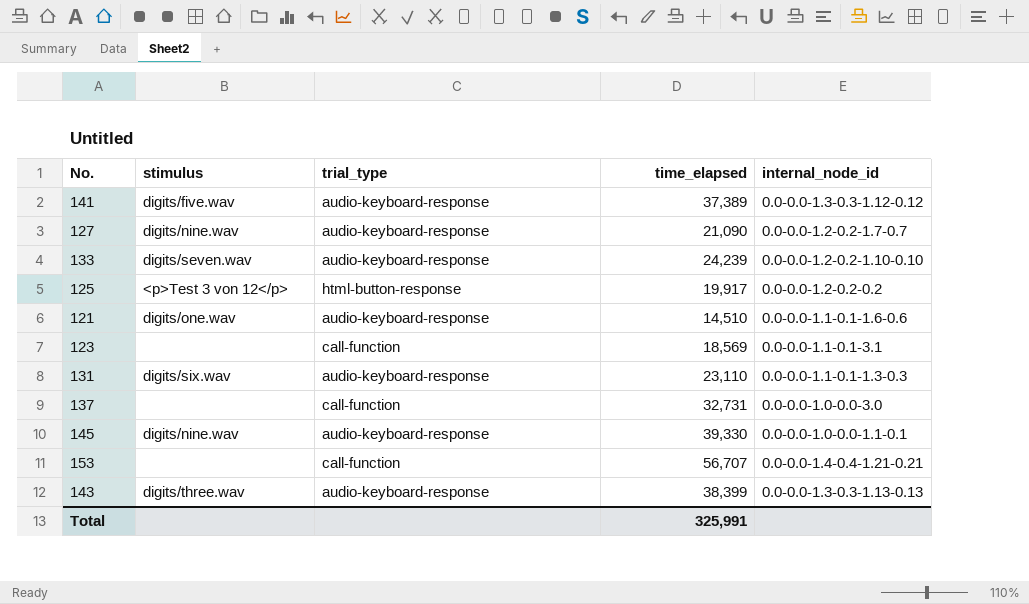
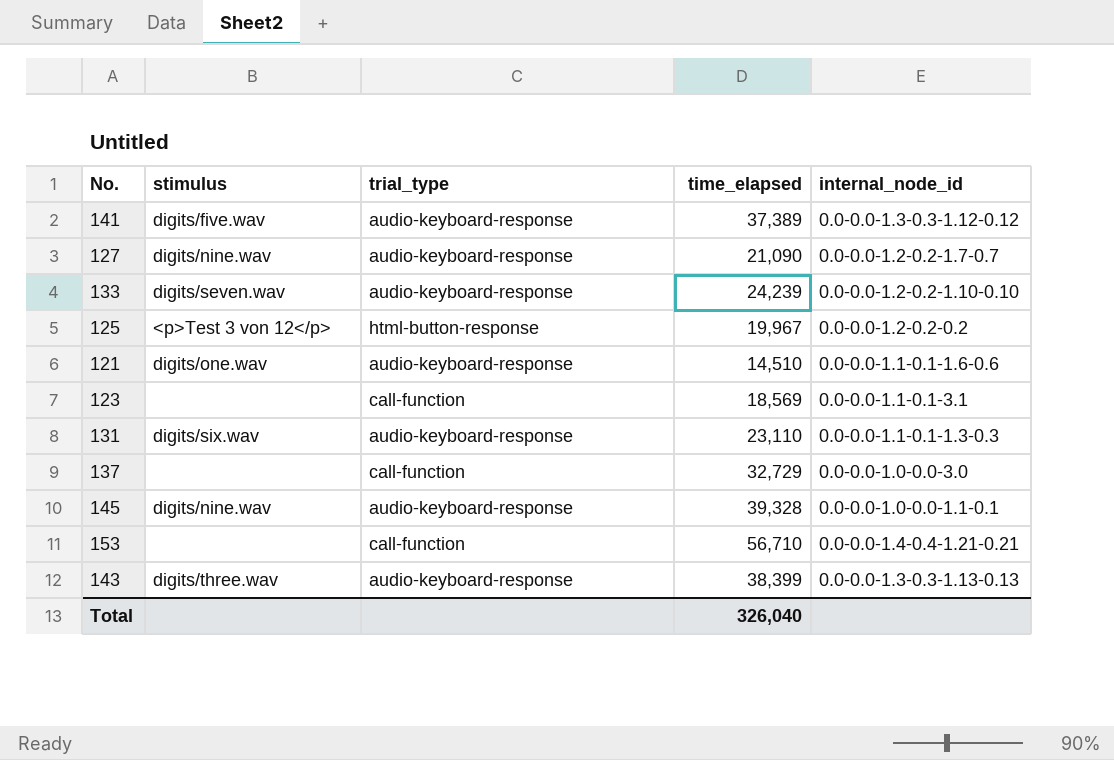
125 | time_elapsed: 19,917 -> 19,967
137 | time_elapsed: 32,731 -> 32,729
145 | time_elapsed: 39,330 -> 39,328
153 | time_elapsed: 56,707 -> 56,710
Total | time_elapsed: 325,991 -> 326,040

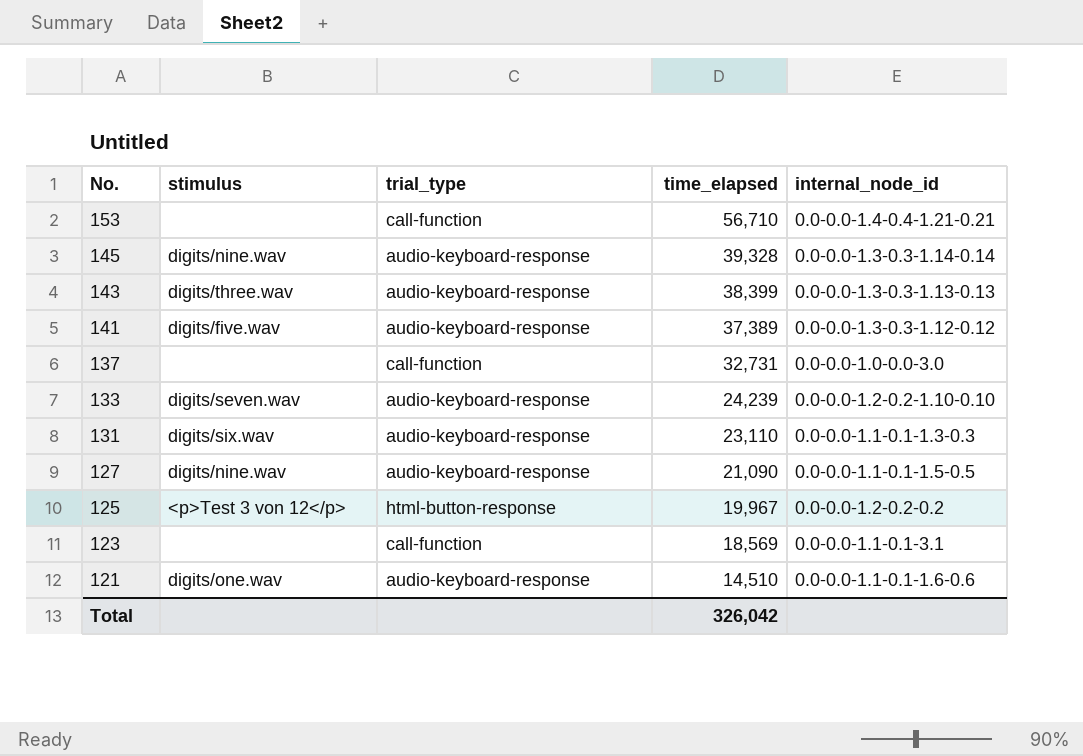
row order: none -> No. descending
145 | internal_node_id: 0.0-0.0-1.0-0.0-1.1-0.1 -> 0.0-0.0-1.3-0.3-1.14-0.14
137 | time_elapsed: 32,729 -> 32,731
127 | internal_node_id: 0.0-0.0-1.2-0.2-1.7-0.7 -> 0.0-0.0-1.1-0.1-1.5-0.5
Total | time_elapsed: 326,040 -> 326,042

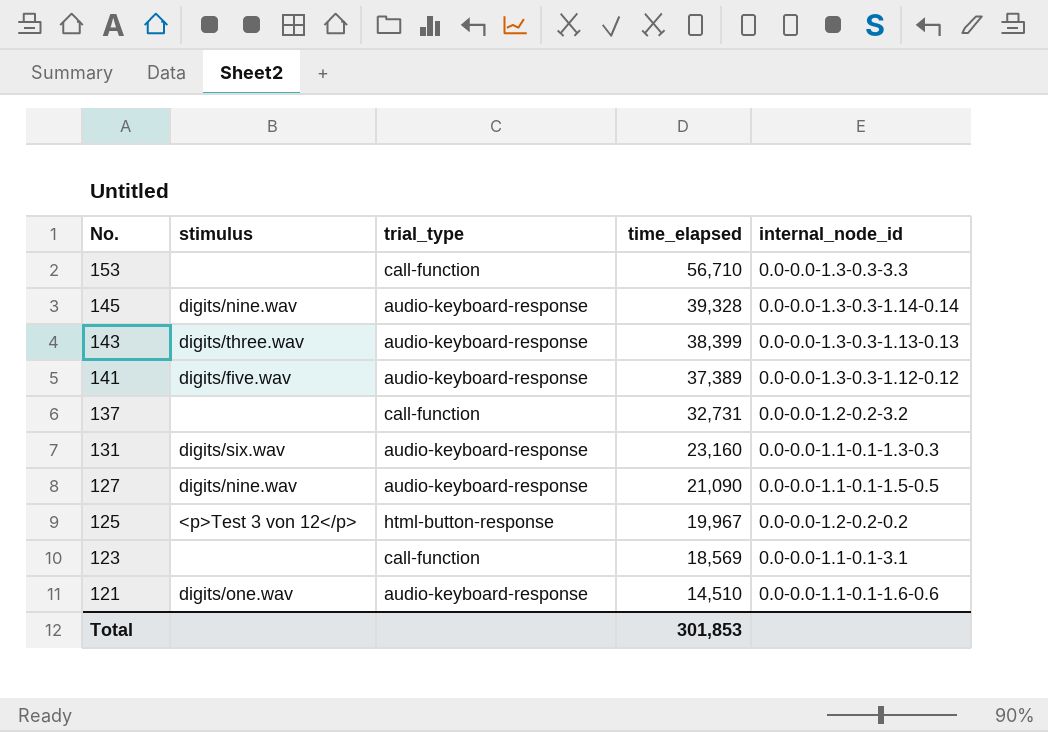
row 133: digits/seven.wav | audio-keyboard-response | 24,239 | 0.0-0.0-1.2-0.2-1.10-0.10 -> none
153 | internal_node_id: 0.0-0.0-1.4-0.4-1.21-0.21 -> 0.0-0.0-1.3-0.3-3.3
137 | internal_node_id: 0.0-0.0-1.0-0.0-3.0 -> 0.0-0.0-1.2-0.2-3.2
131 | time_elapsed: 23,110 -> 23,160
Total | time_elapsed: 326,042 -> 301,853

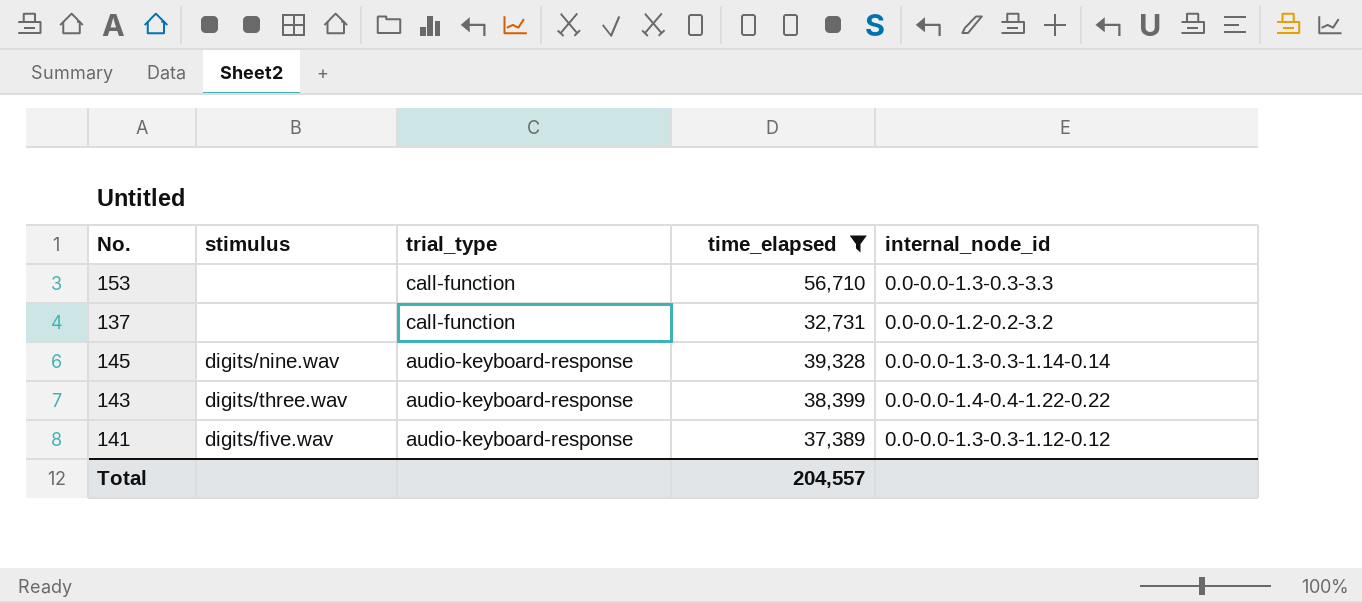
filter: none -> time_elapsed >= 32,731
row order: No. descending -> trial_type descending
143 | internal_node_id: 0.0-0.0-1.3-0.3-1.13-0.13 -> 0.0-0.0-1.4-0.4-1.22-0.22
Total | time_elapsed: 301,853 -> 204,557

